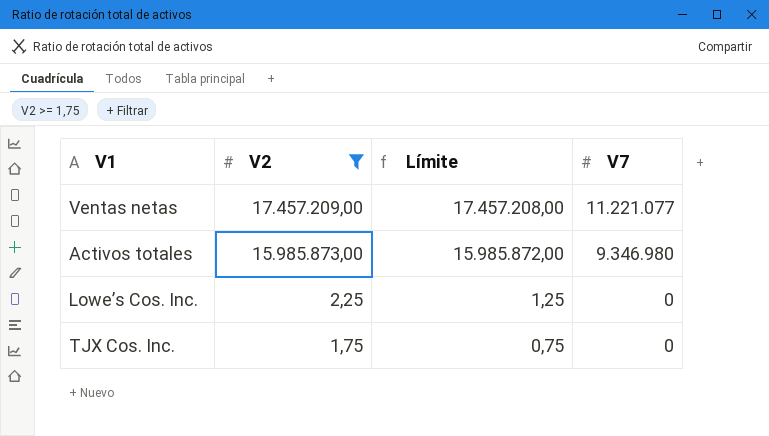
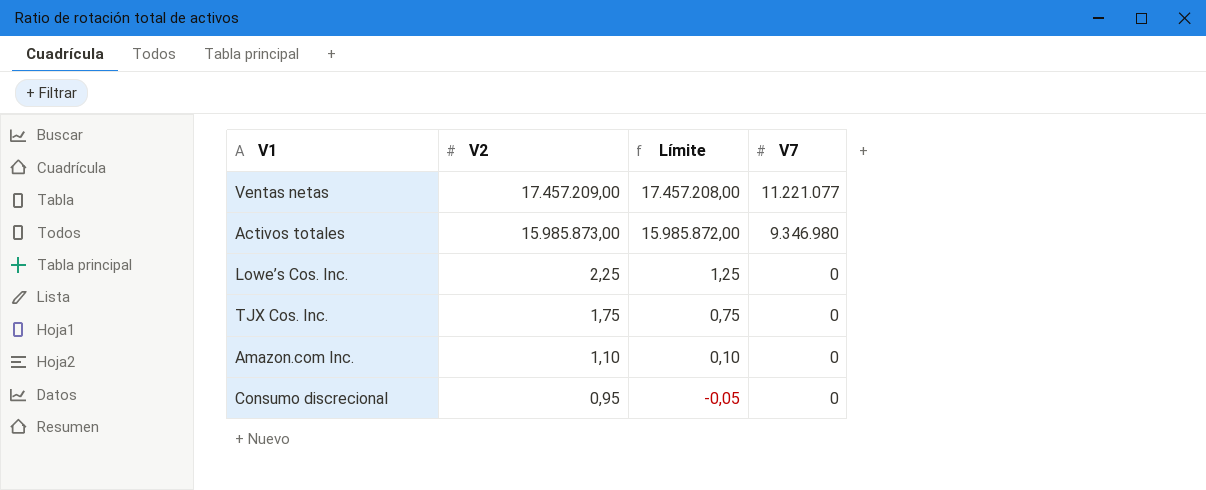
filter: V2 >= 1,75 -> none

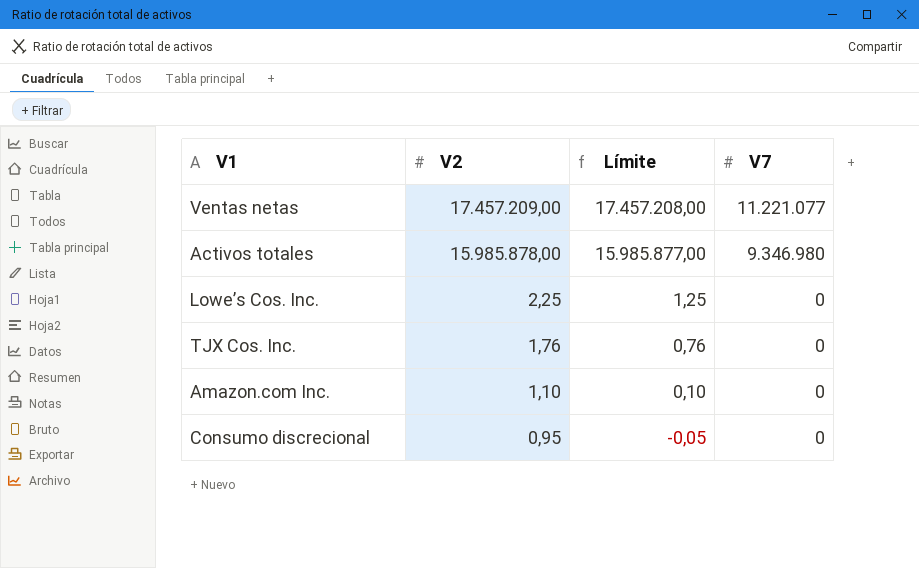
Activos totales | V2: 15.985.873,00 -> 15.985.878,00
Activos totales | Límite: 15.985.872,00 -> 15.985.877,00
TJX Cos. Inc. | V2: 1,75 -> 1,76
TJX Cos. Inc. | Límite: 0,75 -> 0,76

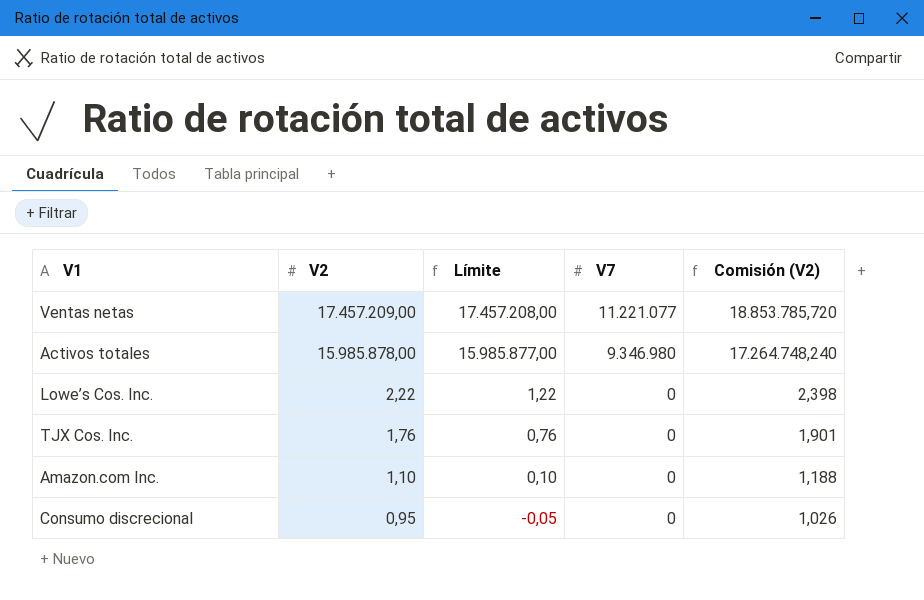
column Comisión (V2) | formula: none -> [V2] * 1,08
Lowe’s Cos. Inc. | V2: 2,25 -> 2,22
Lowe’s Cos. Inc. | Límite: 1,25 -> 1,22

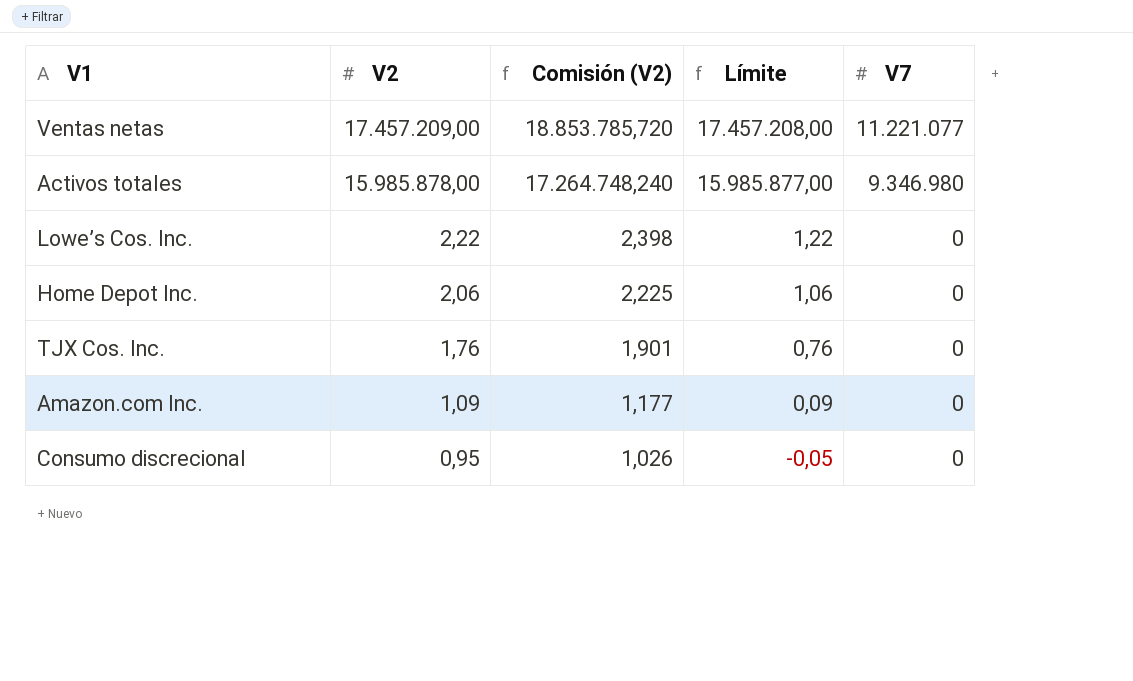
column Comisión (V2) | position: 5 -> 3
row Home Depot Inc.: none -> 2,06 | 2,225 | 1,06 | 0
Amazon.com Inc. | V2: 1,10 -> 1,09
Amazon.com Inc. | Comisión (V2): 1,188 -> 1,177
Amazon.com Inc. | Límite: 0,10 -> 0,09

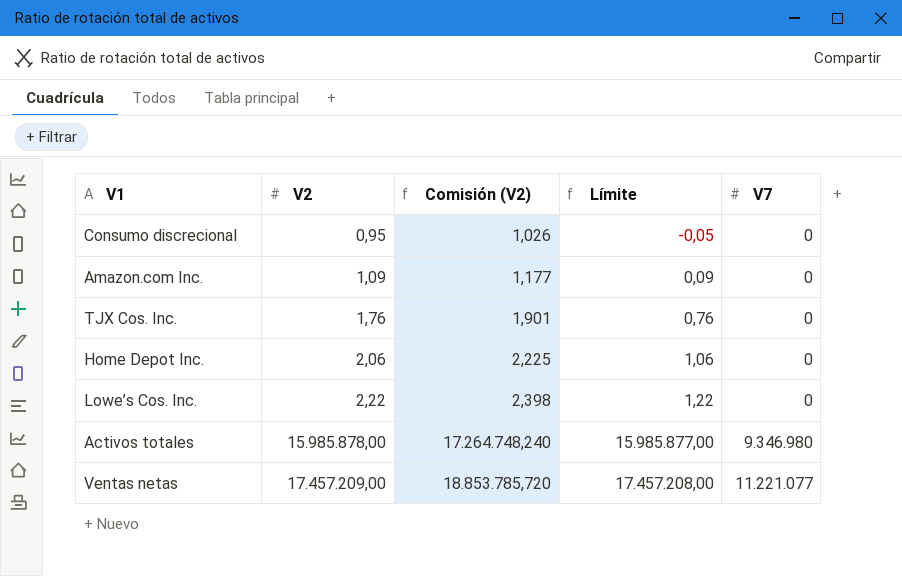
row order: V2 descending -> V2 ascending

